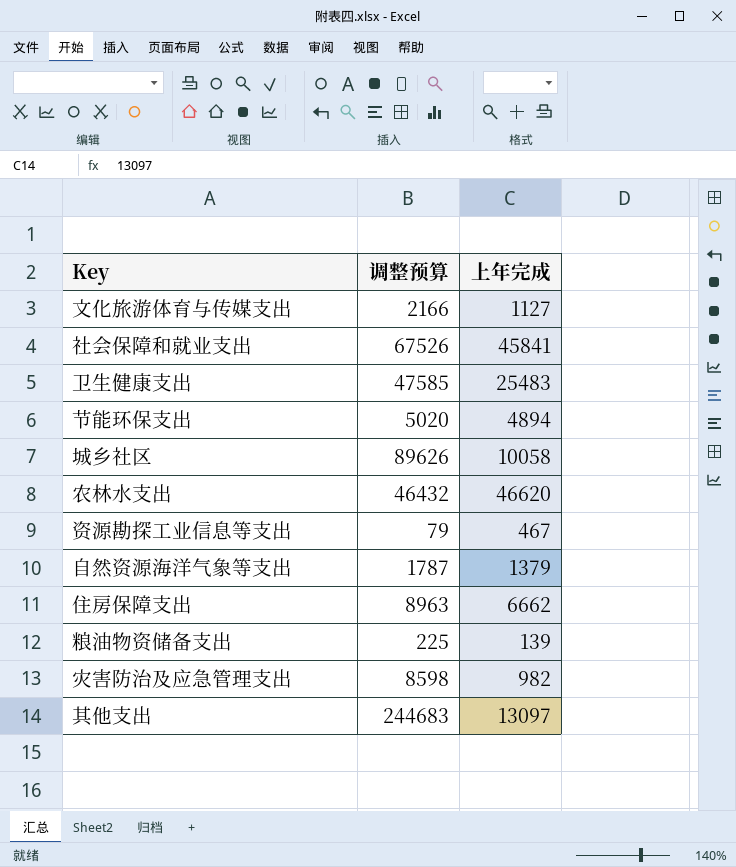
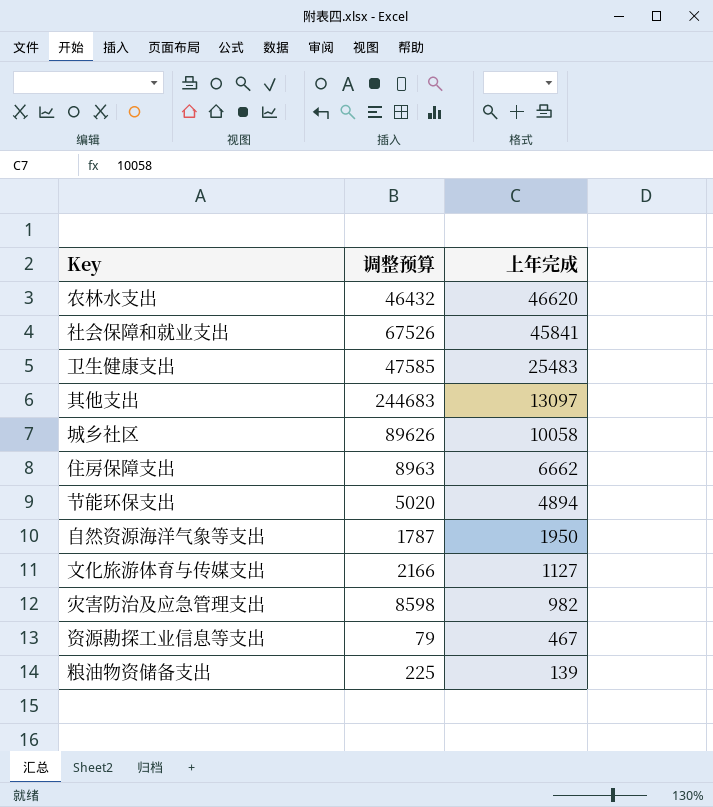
row order: none -> 上年完成 descending
自然资源海洋气象等支出 | 上年完成: 1379 -> 1950

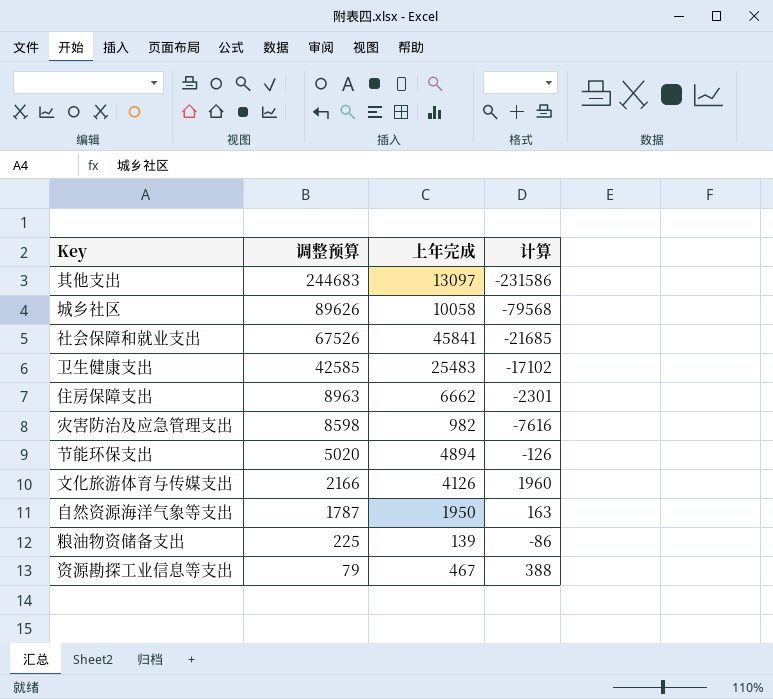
row order: 上年完成 descending -> 调整预算 descending
column 计算 | formula: none -> [上年完成] - [调整预算]
row 农林水支出: 46432 | 46620 -> none
卫生健康支出 | 调整预算: 47585 -> 42585
文化旅游体育与传媒支出 | 上年完成: 1127 -> 4126

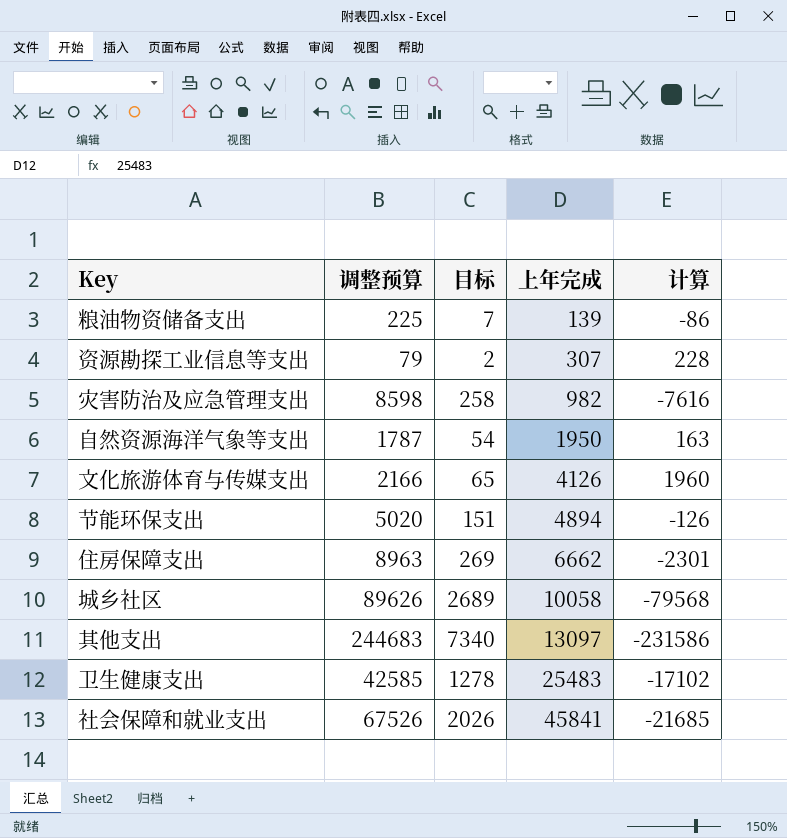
row order: 调整预算 descending -> 上年完成 ascending
column 目标 | formula: none -> [调整预算] * 0.03
资源勘探工业信息等支出 | 上年完成: 467 -> 307
资源勘探工业信息等支出 | 计算: 388 -> 228

